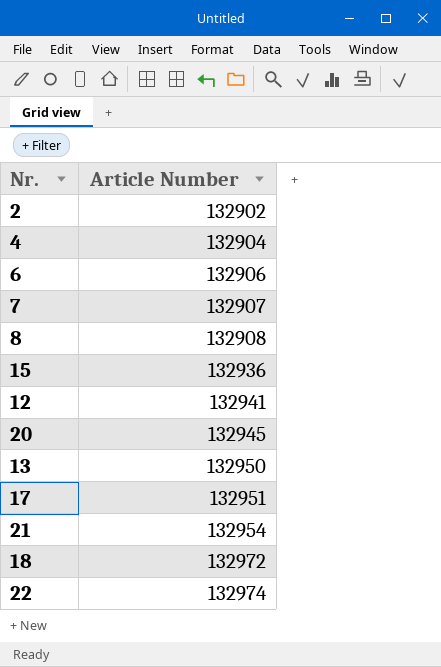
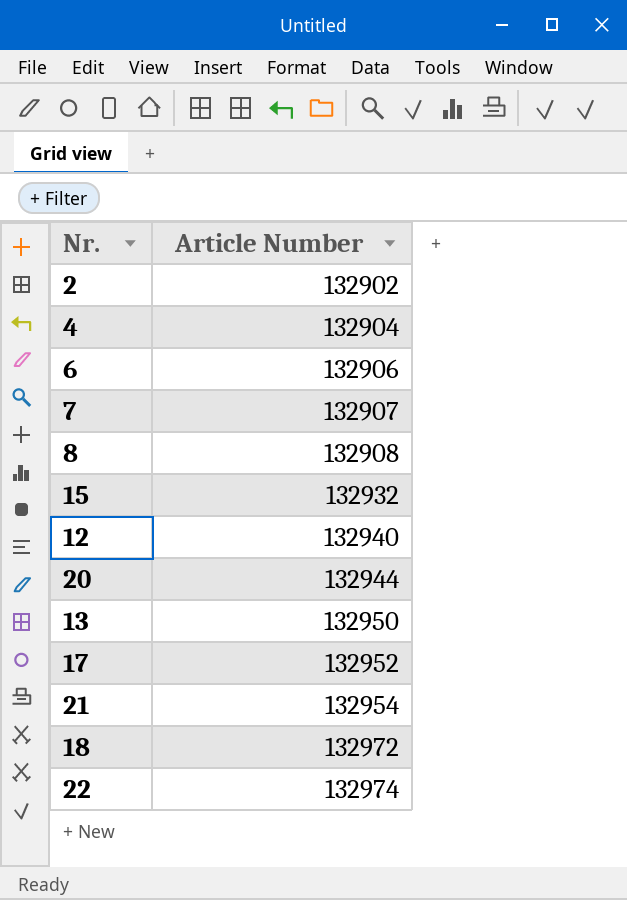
15 | Article Number: 132936 -> 132932
12 | Article Number: 132941 -> 132940
20 | Article Number: 132945 -> 132944
17 | Article Number: 132951 -> 132952

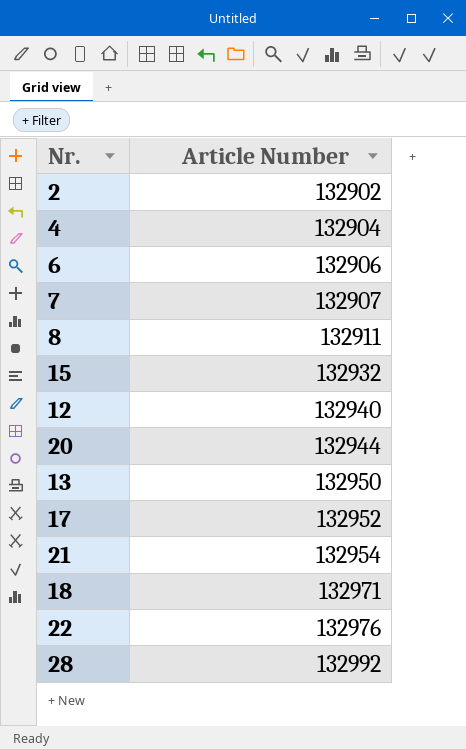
8 | Article Number: 132908 -> 132911
18 | Article Number: 132972 -> 132971
22 | Article Number: 132974 -> 132976
row 28: none -> 132992

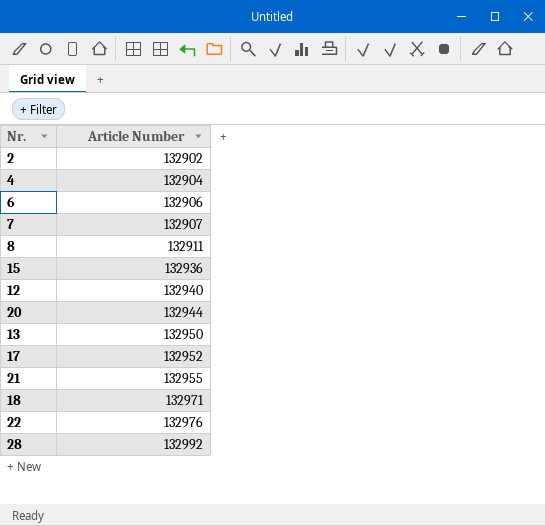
15 | Article Number: 132932 -> 132936
21 | Article Number: 132954 -> 132955

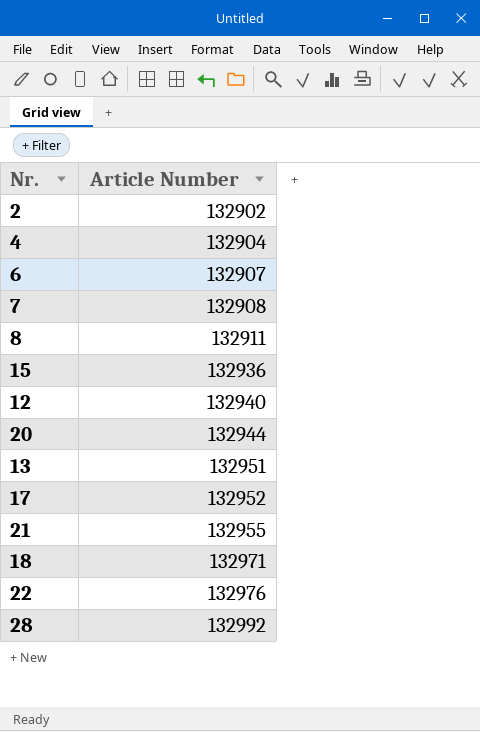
6 | Article Number: 132906 -> 132907
7 | Article Number: 132907 -> 132908
13 | Article Number: 132950 -> 132951

